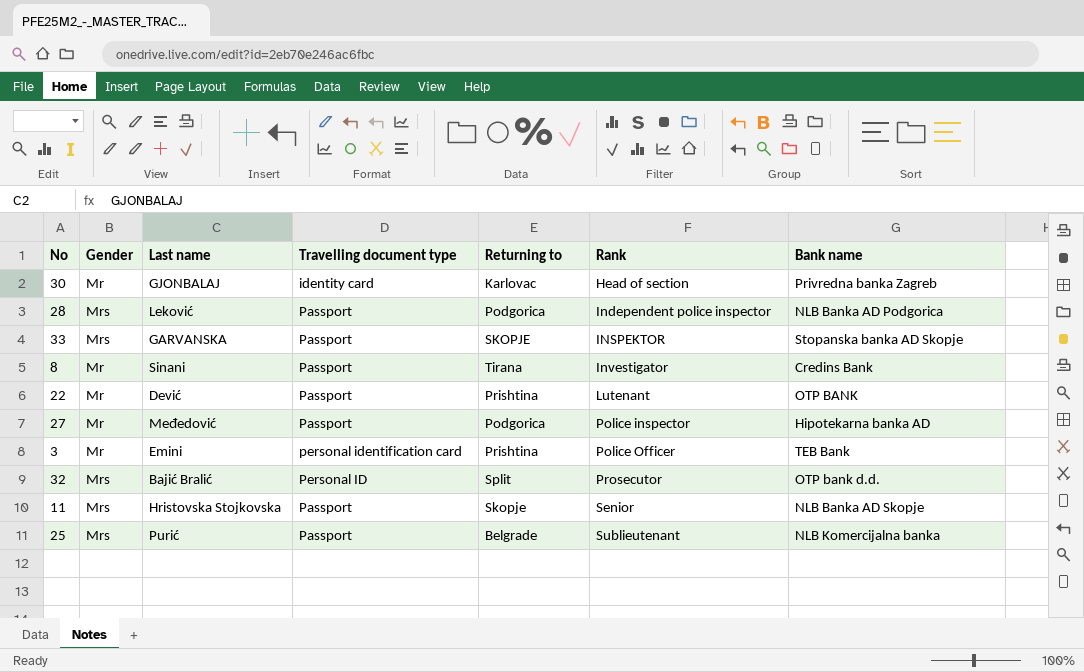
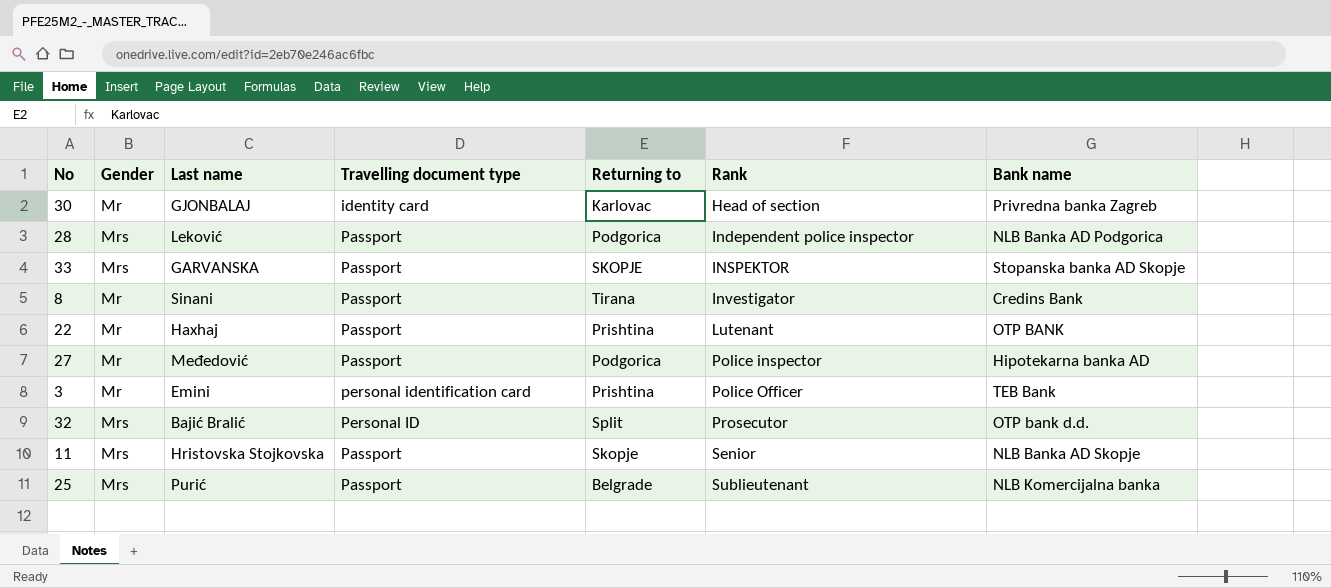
22 | Last name: Dević -> Haxhaj

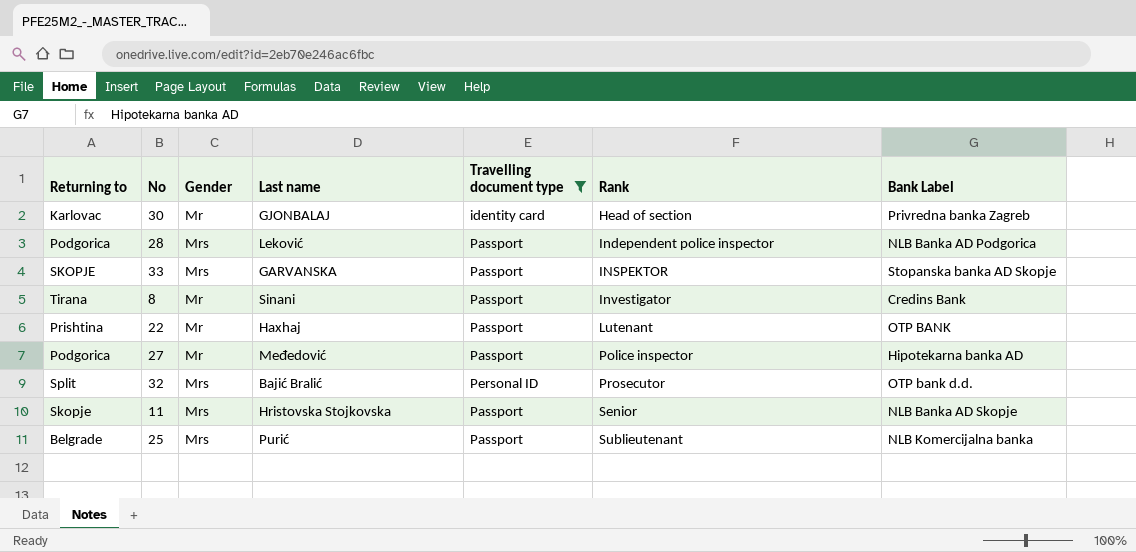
filter: none -> Travelling document type != personal identification card
column Returning to | position: 5 -> 1
column name: Bank name -> Bank Label

